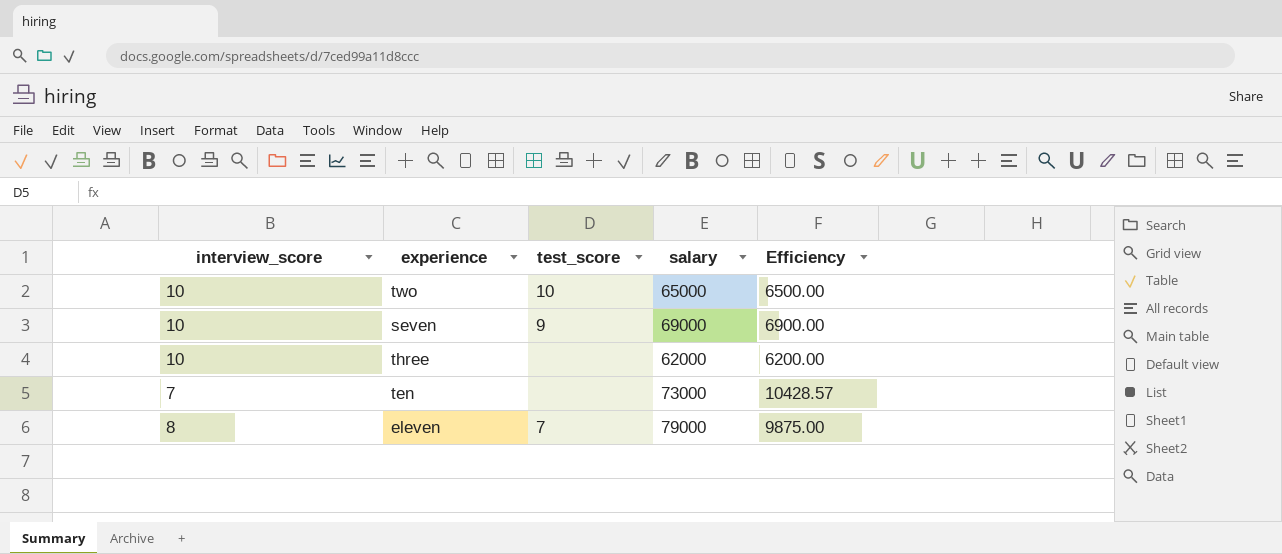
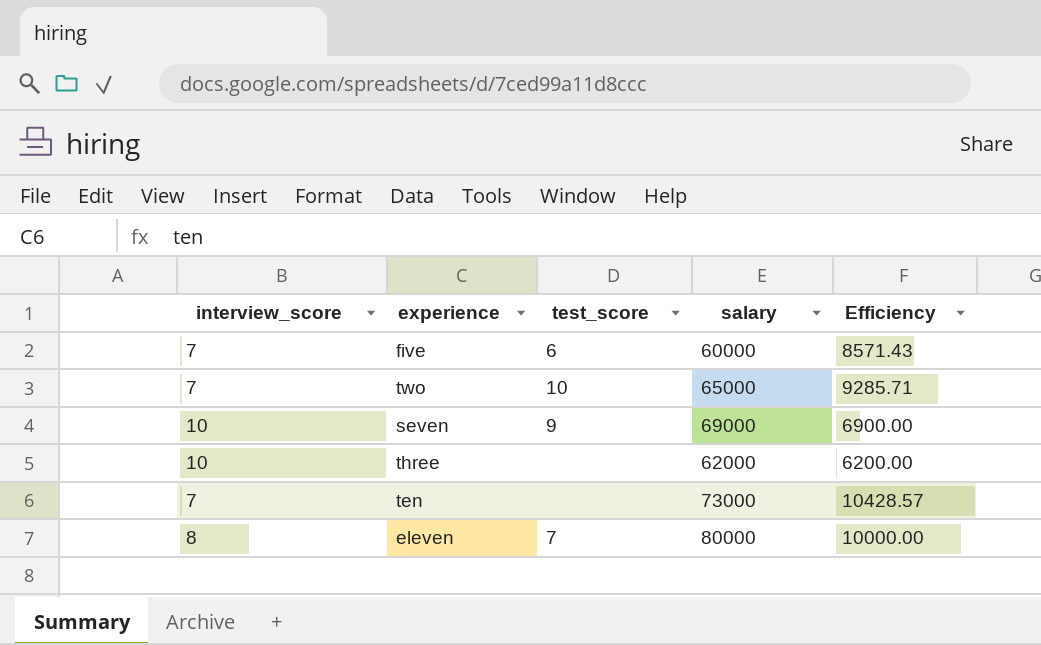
row five: none -> 7 | 6 | 60000 | 8571.43
two | interview_score: 10 -> 7
two | Efficiency: 6500.00 -> 9285.71
eleven | salary: 79000 -> 80000
eleven | Efficiency: 9875.00 -> 10000.00

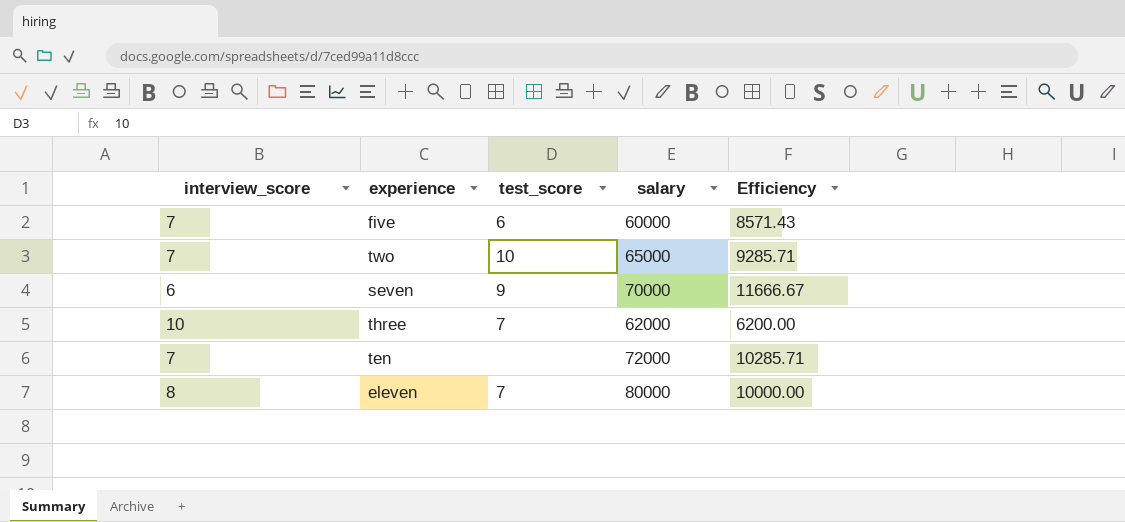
seven | interview_score: 10 -> 6
seven | salary: 69000 -> 70000
seven | Efficiency: 6900.00 -> 11666.67
three | test_score: none -> 7
ten | salary: 73000 -> 72000
ten | Efficiency: 10428.57 -> 10285.71

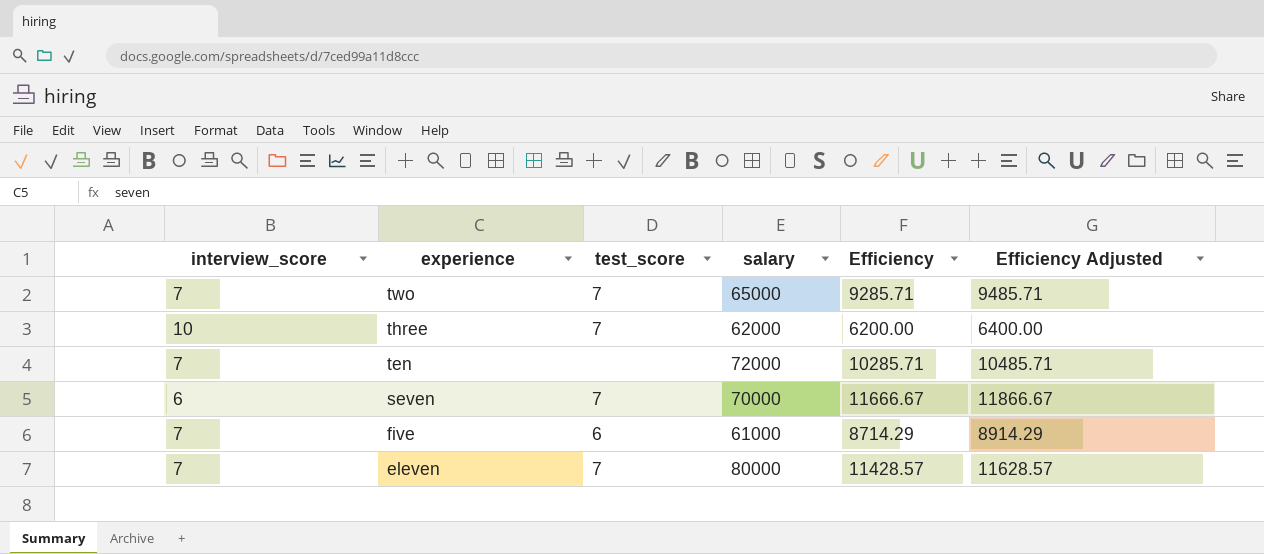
row order: none -> experience descending
column Efficiency Adjusted | formula: none -> [Efficiency] + 200
two | test_score: 10 -> 7
seven | test_score: 9 -> 7
five | salary: 60000 -> 61000
five | Efficiency: 8571.43 -> 8714.29
eleven | interview_score: 8 -> 7
eleven | Efficiency: 10000.00 -> 11428.57

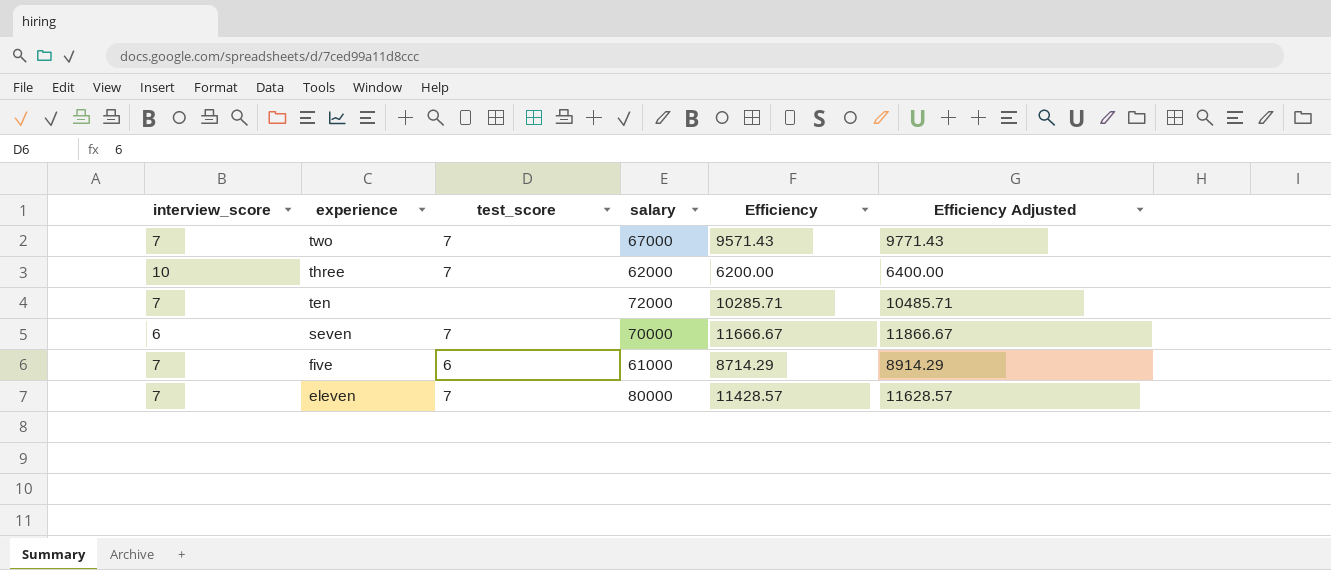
two | salary: 65000 -> 67000
two | Efficiency: 9285.71 -> 9571.43
two | Efficiency Adjusted: 9485.71 -> 9771.43

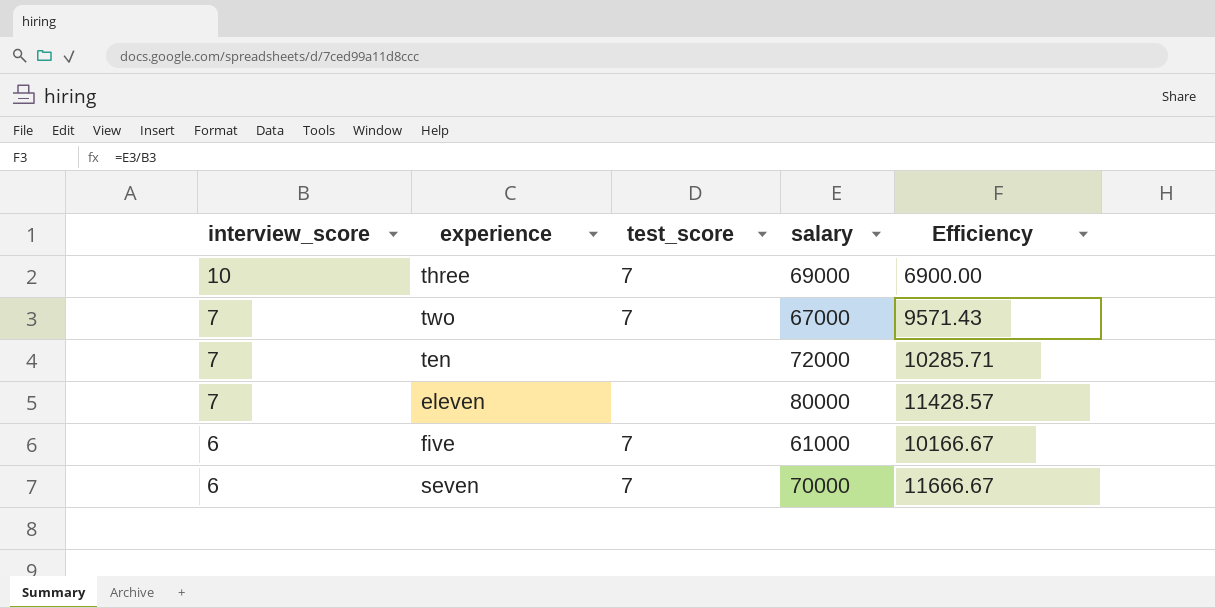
row order: experience descending -> interview_score descending
column Efficiency Adjusted | formula: [Efficiency] + 200 -> none
three | salary: 62000 -> 69000
three | Efficiency: 6200.00 -> 6900.00
eleven | test_score: 7 -> none
five | interview_score: 7 -> 6
five | test_score: 6 -> 7
five | Efficiency: 8714.29 -> 10166.67

